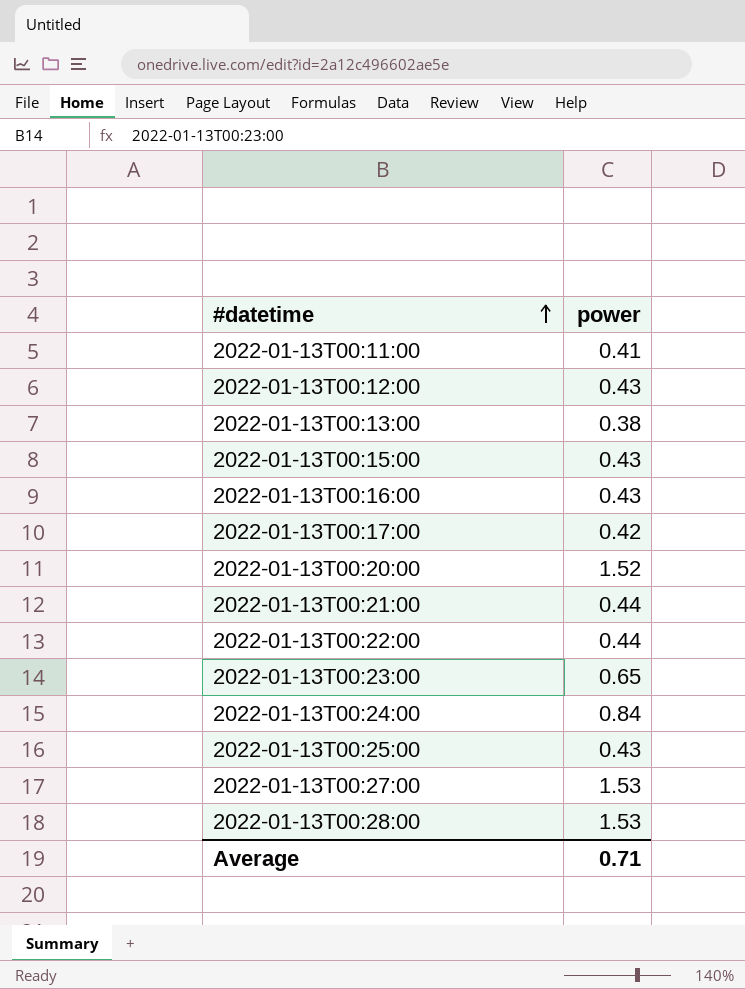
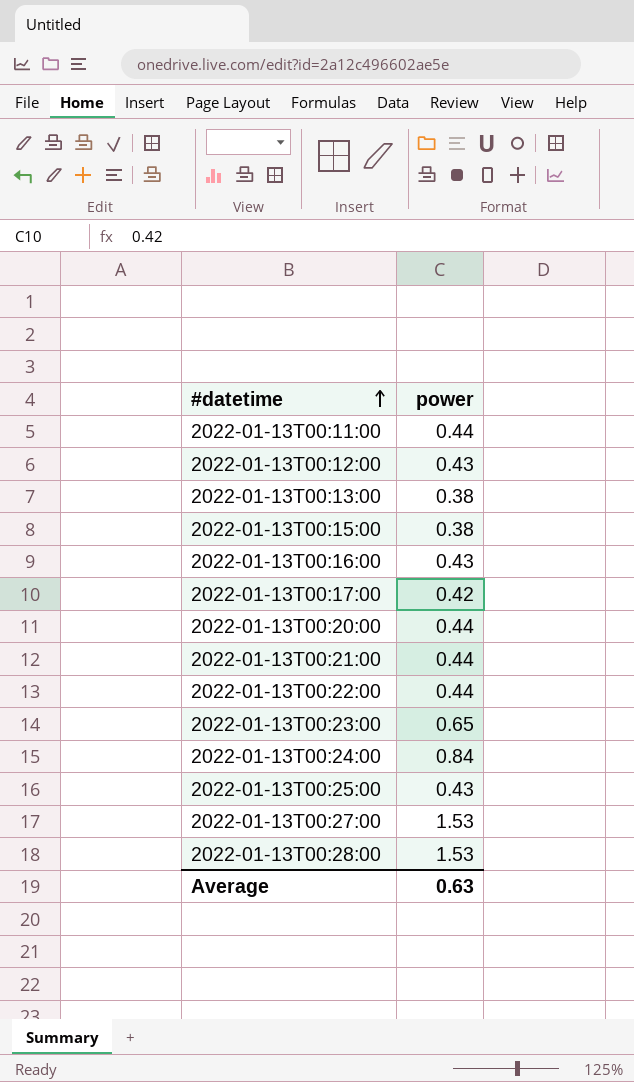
2022-01-13T00:11:00 | power: 0.41 -> 0.44
2022-01-13T00:15:00 | power: 0.43 -> 0.38
2022-01-13T00:20:00 | power: 1.52 -> 0.44
Average | power: 0.71 -> 0.63

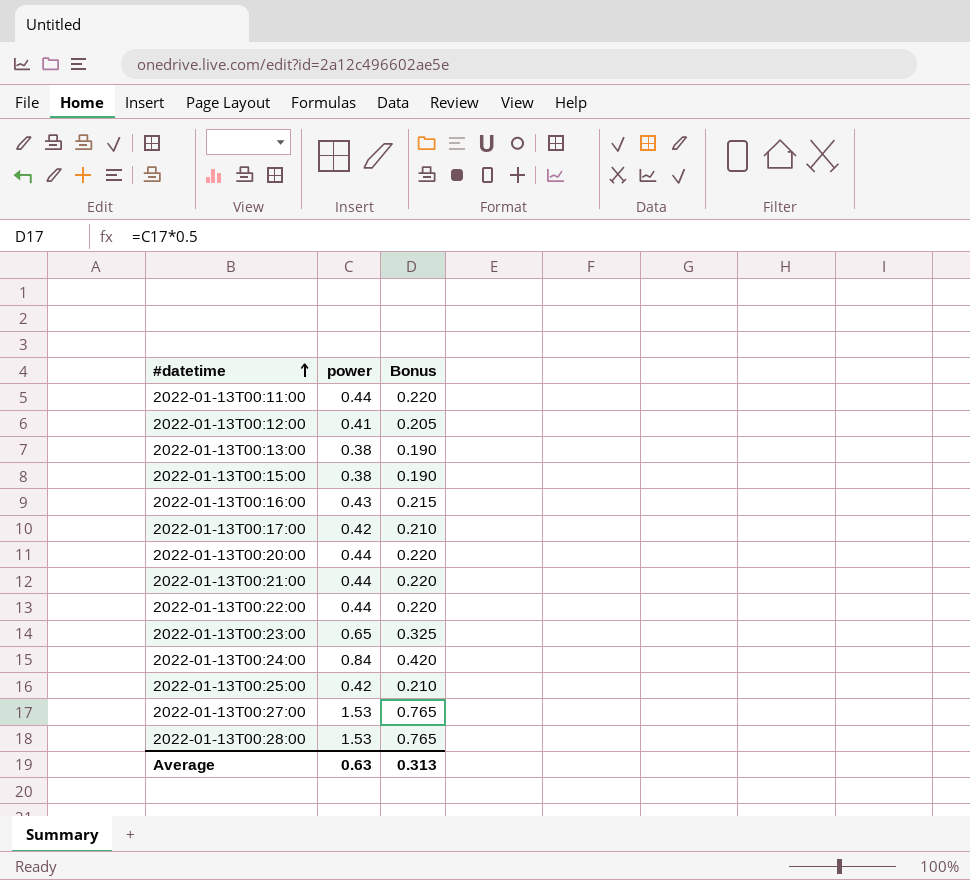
column Bonus | formula: none -> [power] * 0.5
2022-01-13T00:12:00 | power: 0.43 -> 0.41
2022-01-13T00:25:00 | power: 0.43 -> 0.42

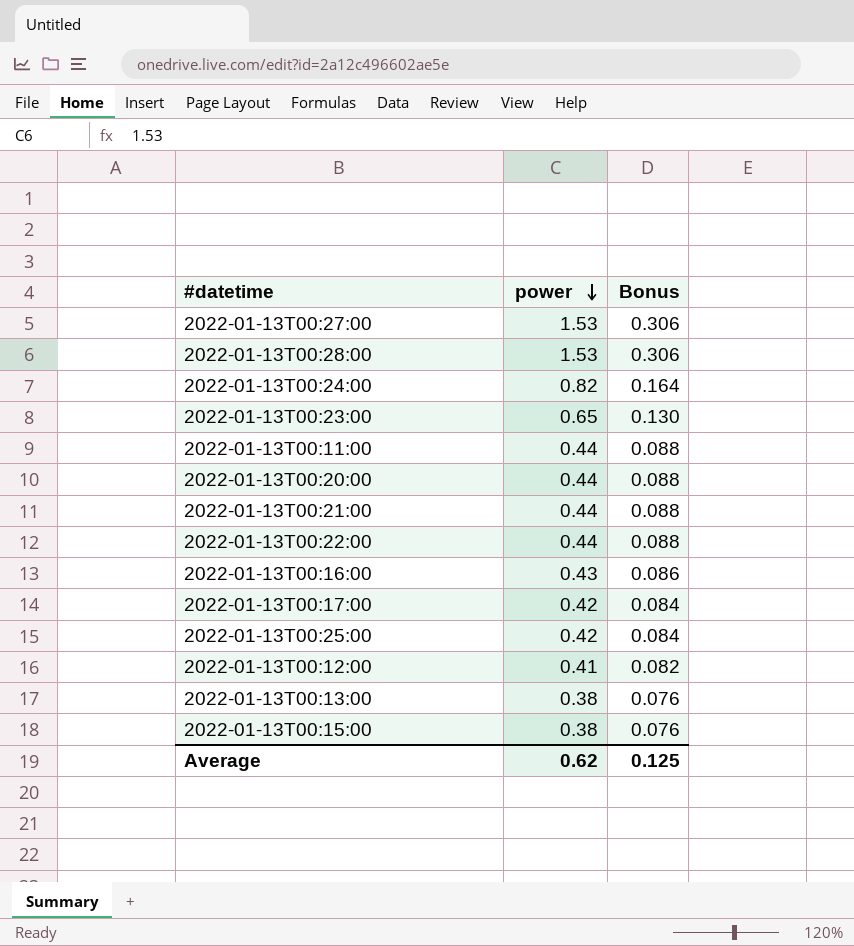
row order: #datetime ascending -> power descending
column Bonus | formula: [power] * 0.5 -> [power] * 0.2
2022-01-13T00:24:00 | power: 0.84 -> 0.82
Average | power: 0.63 -> 0.62
Average | Bonus: 0.313 -> 0.125

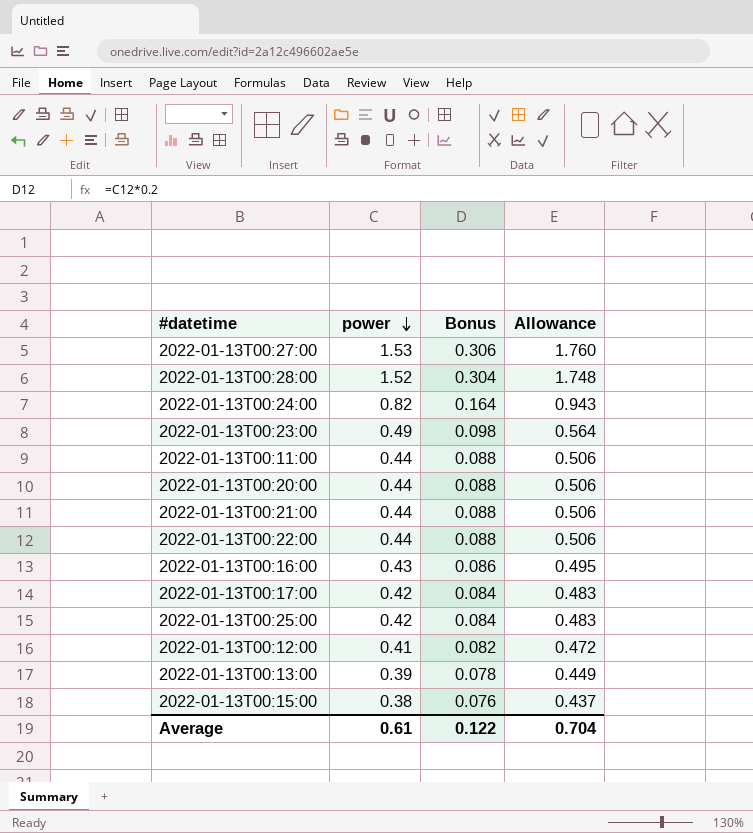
column Allowance | formula: none -> [power] * 1.15
2022-01-13T00:28:00 | power: 1.53 -> 1.52
2022-01-13T00:28:00 | Bonus: 0.306 -> 0.304
2022-01-13T00:23:00 | power: 0.65 -> 0.49
2022-01-13T00:23:00 | Bonus: 0.130 -> 0.098
2022-01-13T00:13:00 | power: 0.38 -> 0.39
2022-01-13T00:13:00 | Bonus: 0.076 -> 0.078
Average | power: 0.62 -> 0.61
Average | Bonus: 0.125 -> 0.122

